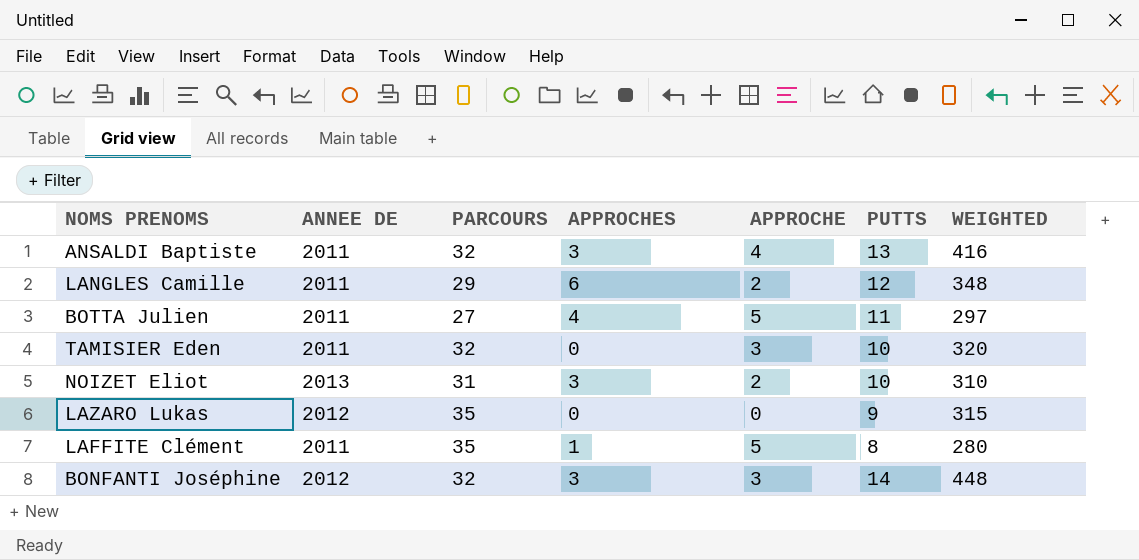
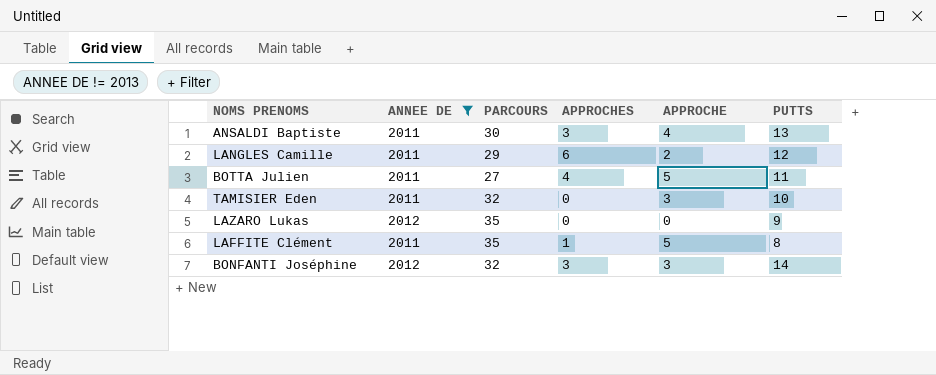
filter: none -> ANNEE DE != 2013
column WEIGHTED | formula: [PARCOURS] * [PUTTS] -> none
ANSALDI Baptiste | PARCOURS: 32 -> 30

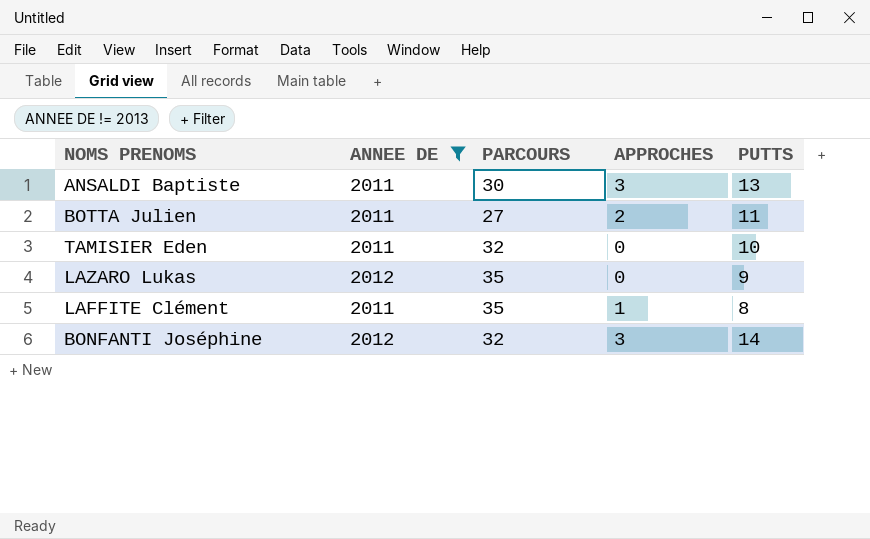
column APPROCHE | position: 5 -> none
row LANGLES Camille: 2011 | 29 | 6 | 2 | 12 -> none
BOTTA Julien | APPROCHES: 4 -> 2

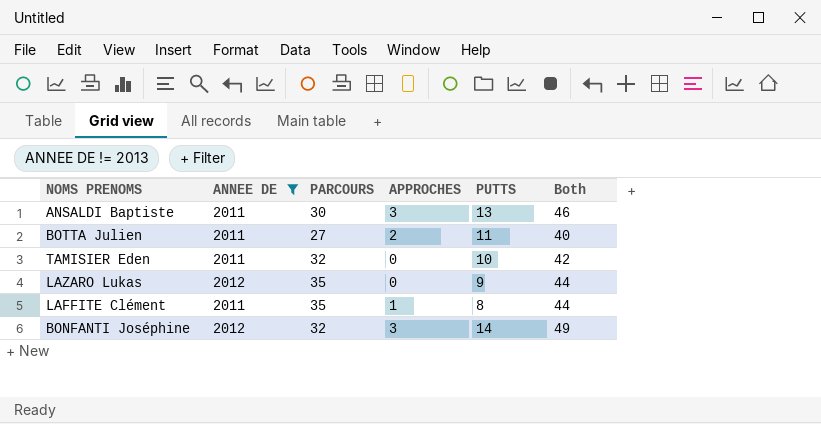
column Both | formula: none -> [PARCOURS] + [APPROCHES] + [PUTTS]

